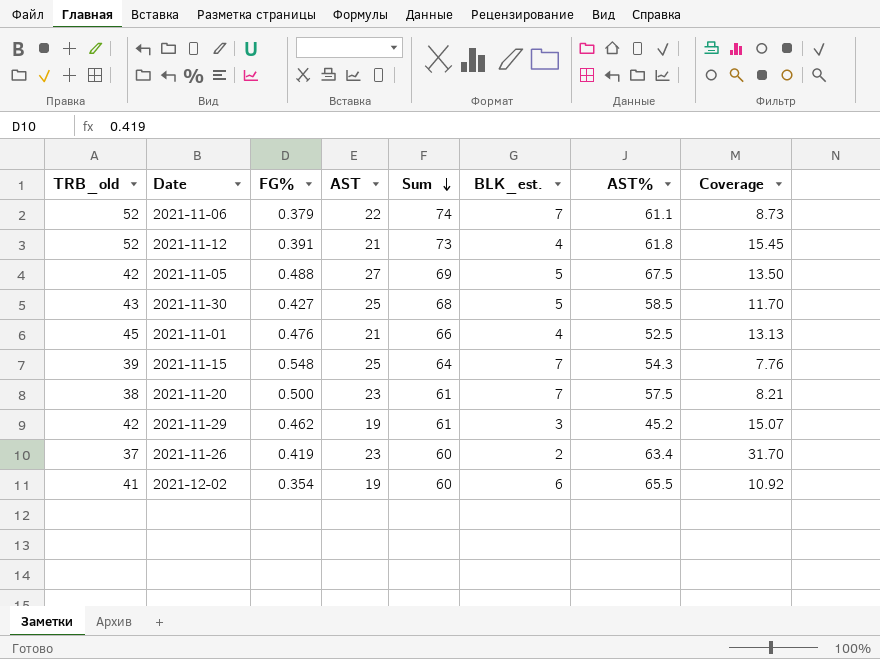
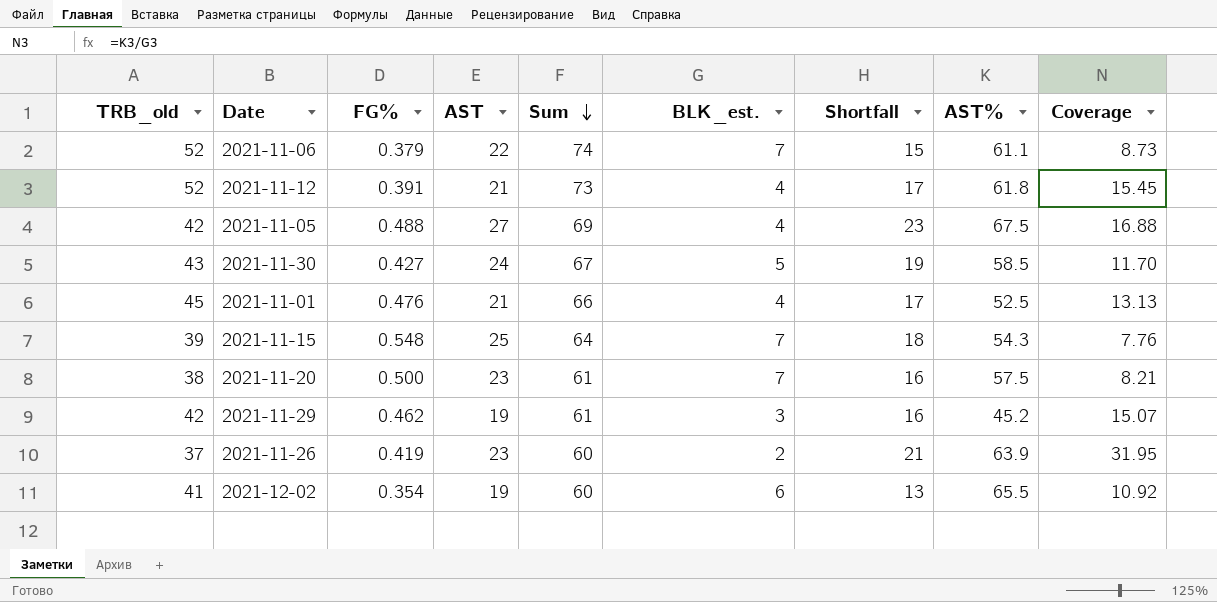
column Shortfall | formula: none -> [AST] - [BLK_est.]
2021-11-05 | BLK_est.: 5 -> 4
2021-11-05 | Coverage: 13.50 -> 16.88
2021-11-30 | AST: 25 -> 24
2021-11-30 | Sum: 68 -> 67
2021-11-26 | AST%: 63.4 -> 63.9
2021-11-26 | Coverage: 31.70 -> 31.95

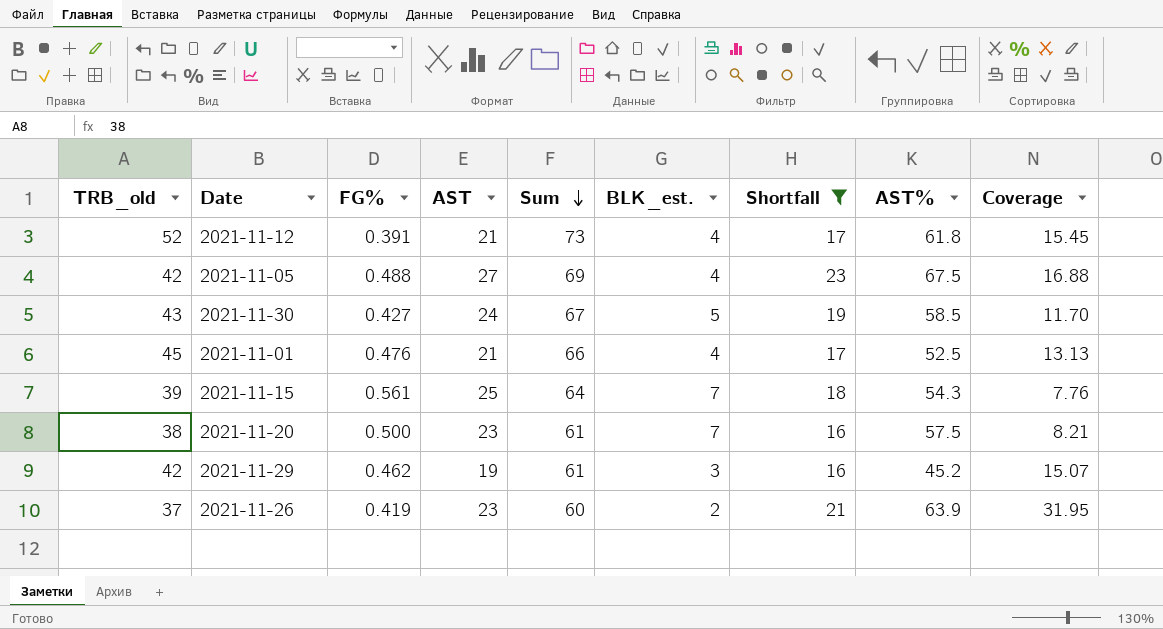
filter: none -> Shortfall >= 16
2021-11-15 | FG%: 0.548 -> 0.561

